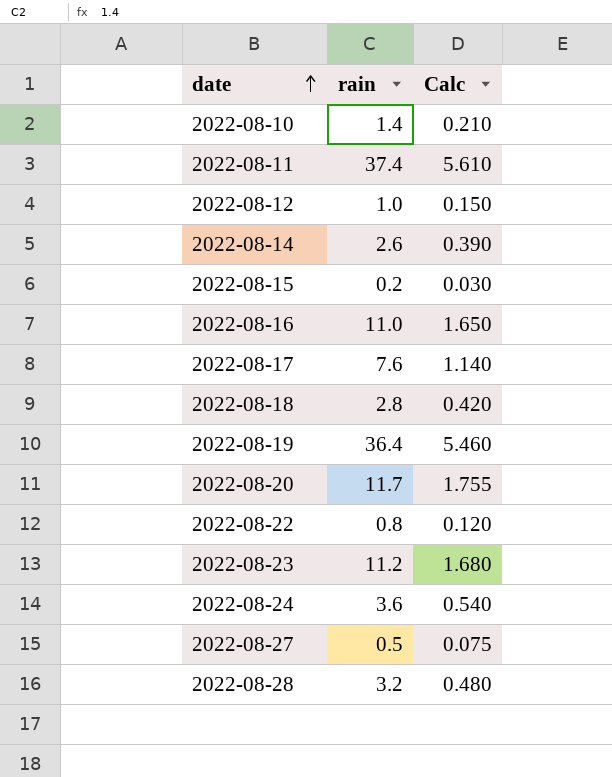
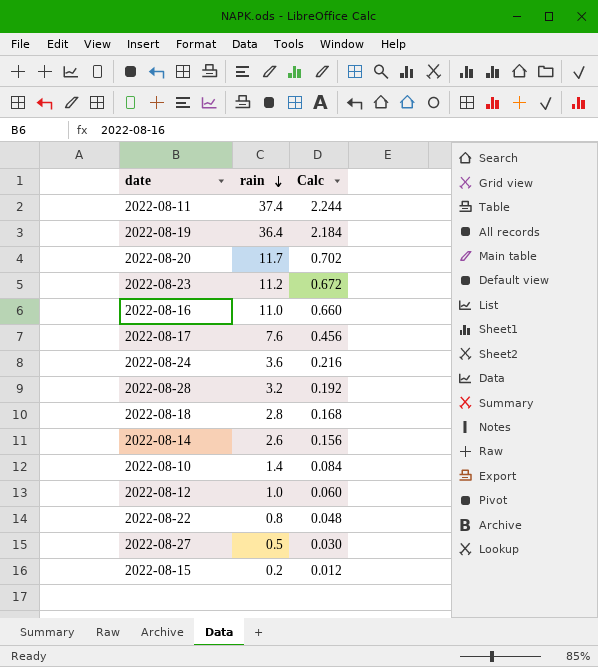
row order: date ascending -> rain descending
column Calc | formula: [rain] * 0.15 -> [rain] * 0.06

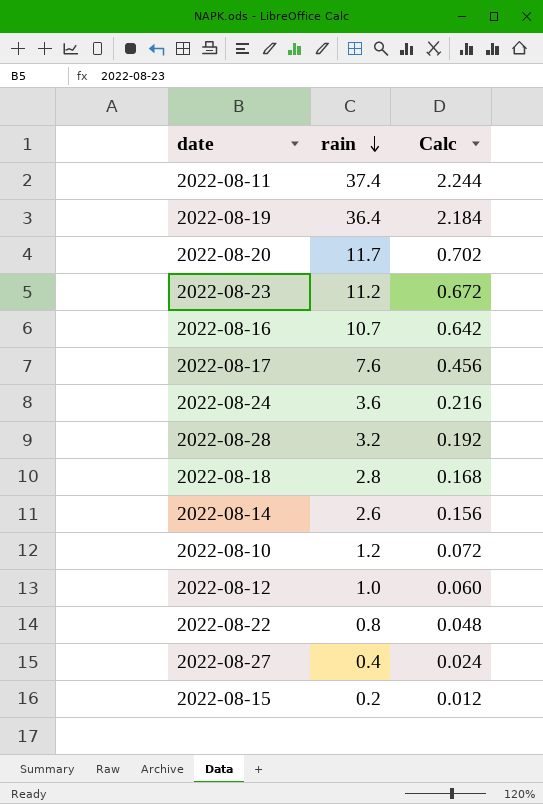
2022-08-16 | rain: 11.0 -> 10.7
2022-08-16 | Calc: 0.660 -> 0.642
2022-08-10 | rain: 1.4 -> 1.2
2022-08-10 | Calc: 0.084 -> 0.072
2022-08-27 | rain: 0.5 -> 0.4
2022-08-27 | Calc: 0.030 -> 0.024

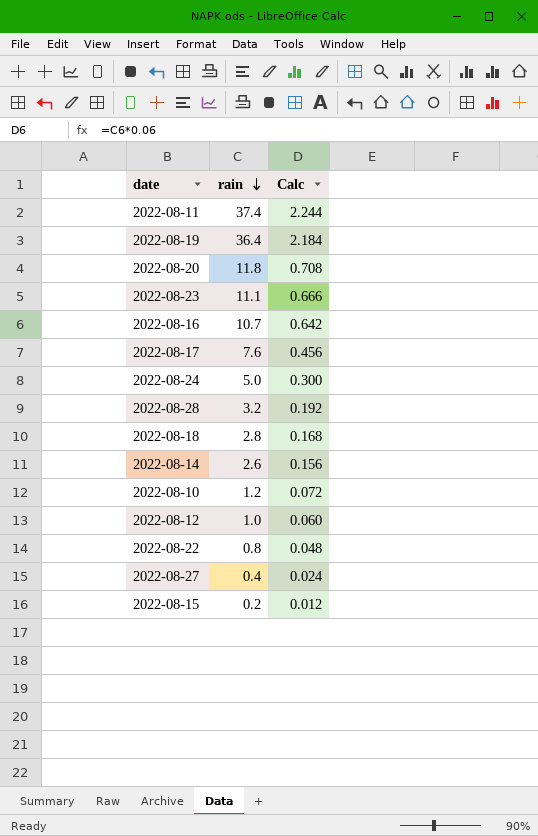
2022-08-20 | rain: 11.7 -> 11.8
2022-08-20 | Calc: 0.702 -> 0.708
2022-08-23 | rain: 11.2 -> 11.1
2022-08-23 | Calc: 0.672 -> 0.666
2022-08-24 | rain: 3.6 -> 5.0
2022-08-24 | Calc: 0.216 -> 0.300

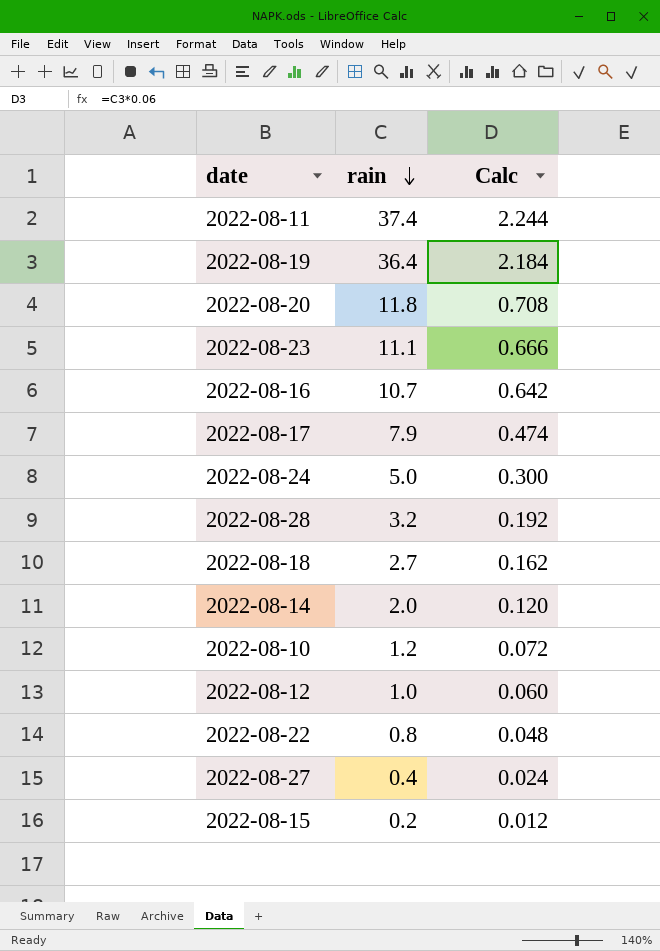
2022-08-17 | rain: 7.6 -> 7.9
2022-08-17 | Calc: 0.456 -> 0.474
2022-08-18 | rain: 2.8 -> 2.7
2022-08-18 | Calc: 0.168 -> 0.162
2022-08-14 | rain: 2.6 -> 2.0
2022-08-14 | Calc: 0.156 -> 0.120

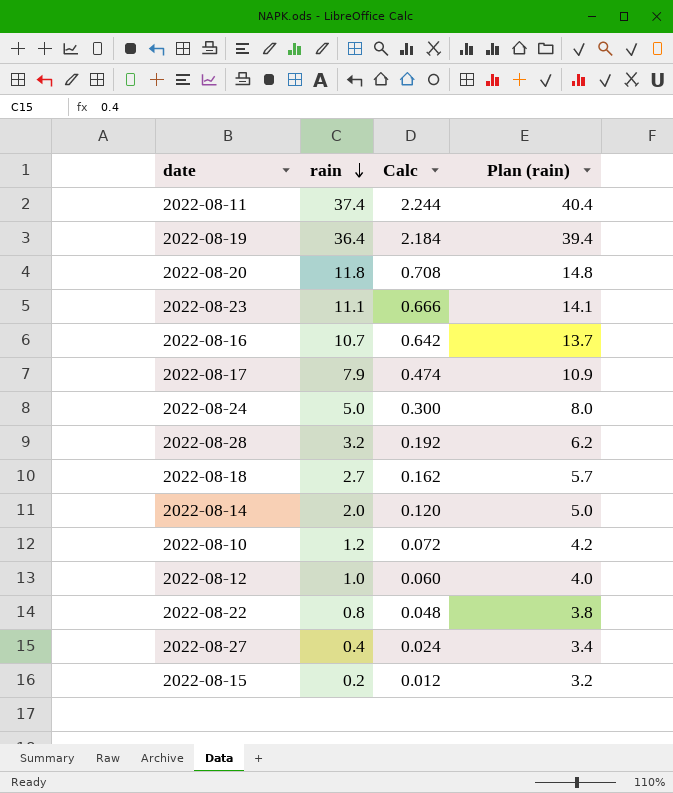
column Plan (rain) | formula: none -> [rain] + 3

